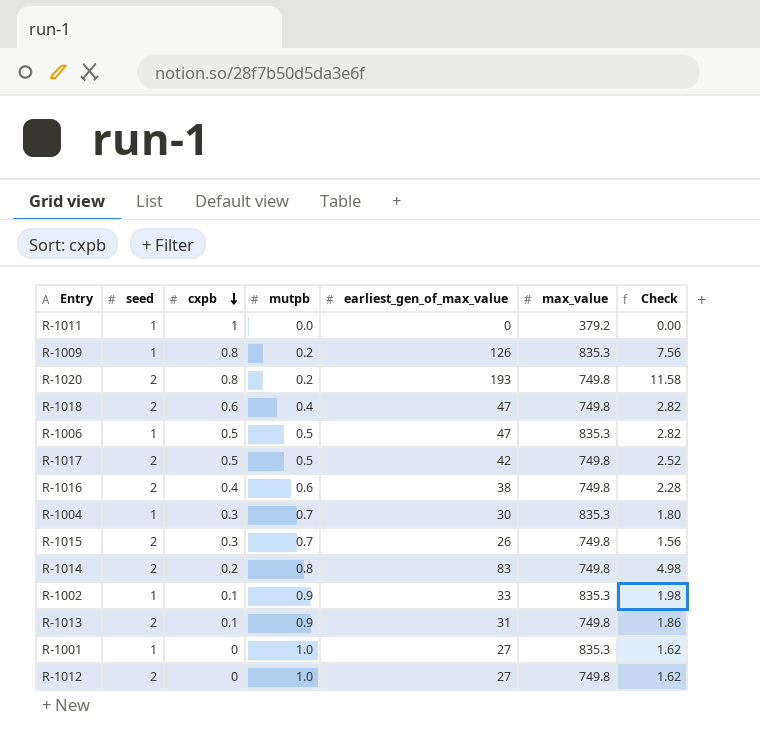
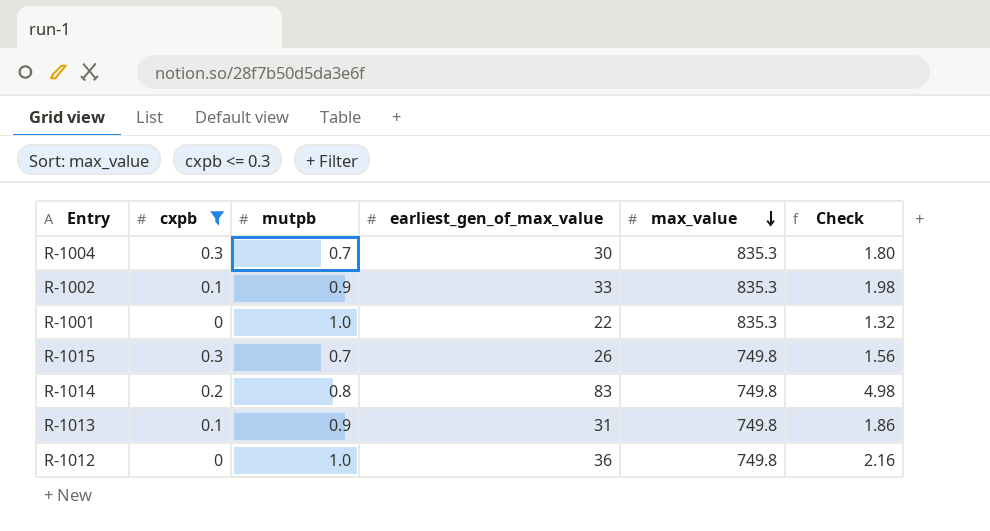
filter: none -> cxpb <= 0.3
row order: cxpb descending -> max_value descending
column seed | position: 2 -> none
R-1001 | earliest_gen_of_max_value: 27 -> 22
R-1001 | Check: 1.62 -> 1.32
R-1012 | earliest_gen_of_max_value: 27 -> 36
R-1012 | Check: 1.62 -> 2.16

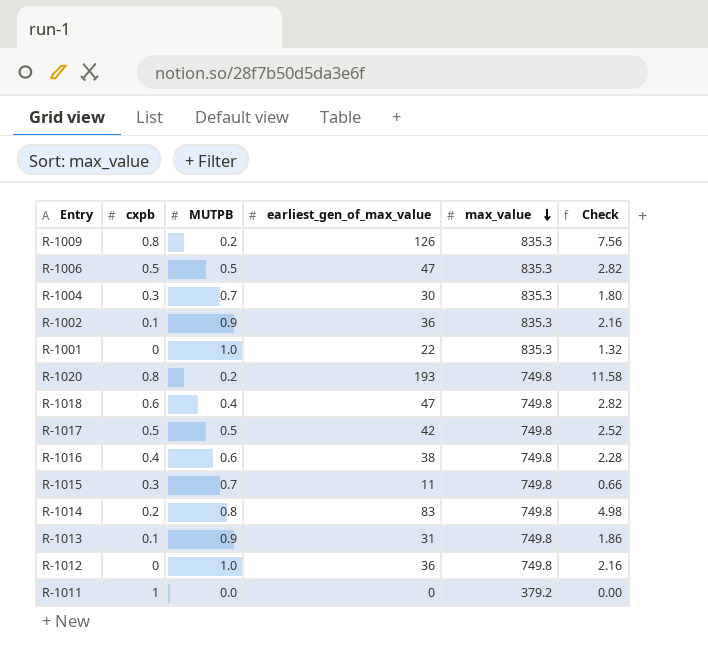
filter: cxpb <= 0.3 -> none
column name: mutpb -> MUTPB
R-1002 | earliest_gen_of_max_value: 33 -> 36
R-1002 | Check: 1.98 -> 2.16
R-1015 | earliest_gen_of_max_value: 26 -> 11
R-1015 | Check: 1.56 -> 0.66

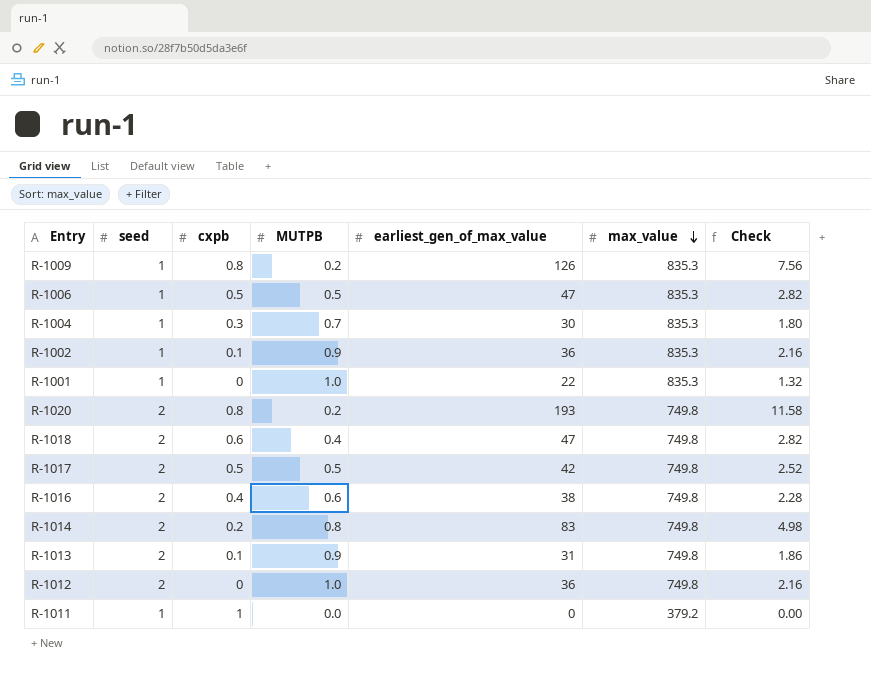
column seed | position: none -> 2
row R-1015: 0.3 | 0.7 | 11 | 749.8 | 0.66 -> none

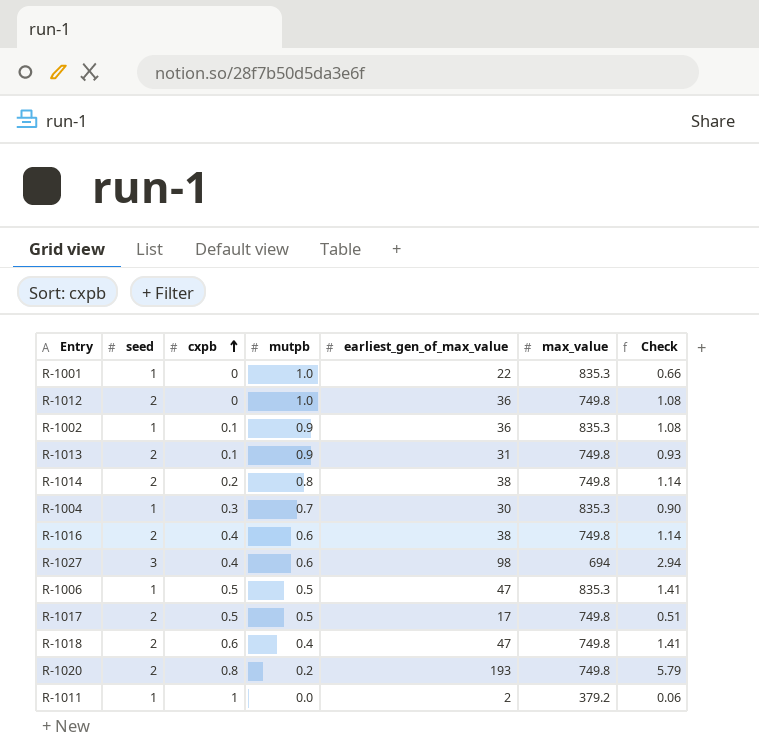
row order: max_value descending -> cxpb ascending
column name: MUTPB -> mutpb
column Check | formula: [earliest_gen_of_max_value] * 0.06 -> [earliest_gen_of_max_value] * 0.03
row R-1009: 1 | 0.8 | 0.2 | 126 | 835.3 | 7.56 -> none
R-1014 | earliest_gen_of_max_value: 83 -> 38
row R-1027: none -> 3 | 0.4 | 0.6 | 98 | 694 | 2.94
R-1017 | earliest_gen_of_max_value: 42 -> 17
R-1011 | earliest_gen_of_max_value: 0 -> 2

